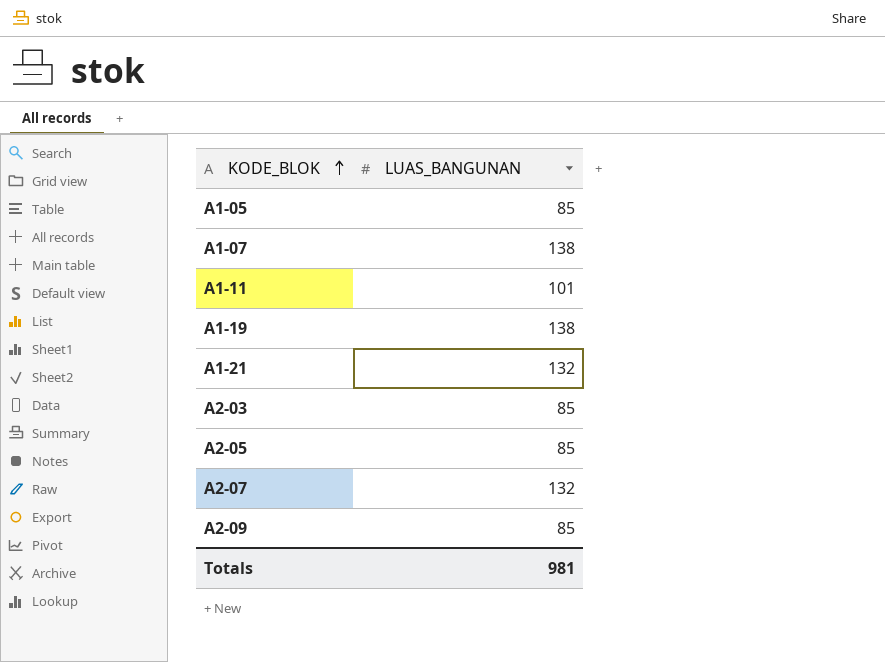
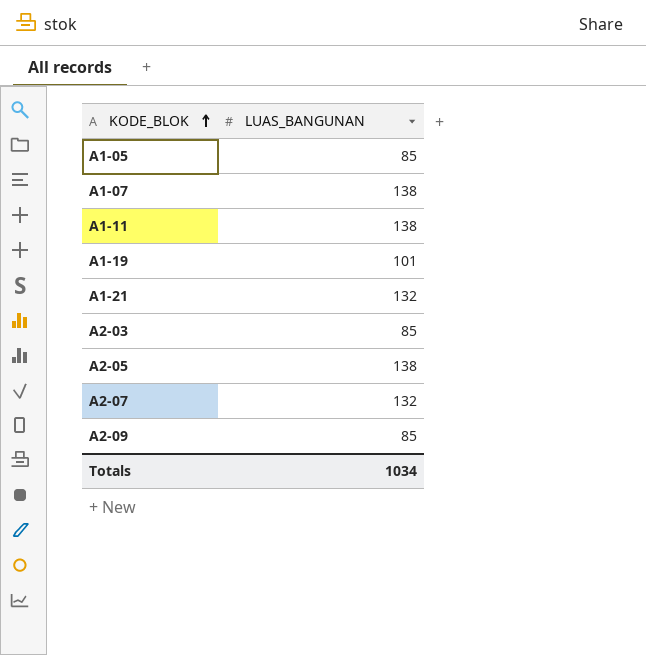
A1-11 | LUAS_BANGUNAN: 101 -> 138
A1-19 | LUAS_BANGUNAN: 138 -> 101
A2-05 | LUAS_BANGUNAN: 85 -> 138
Totals | LUAS_BANGUNAN: 981 -> 1034

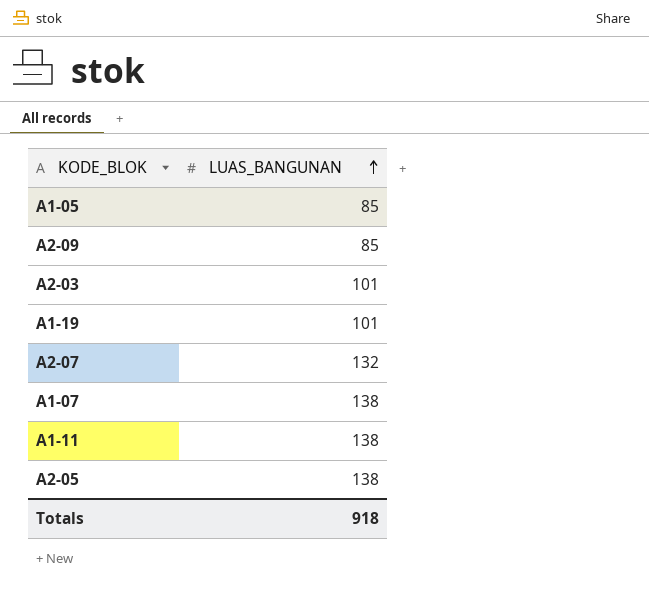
row order: KODE_BLOK ascending -> LUAS_BANGUNAN ascending
row A1-21: 132 -> none
A2-03 | LUAS_BANGUNAN: 85 -> 101
Totals | LUAS_BANGUNAN: 1034 -> 918

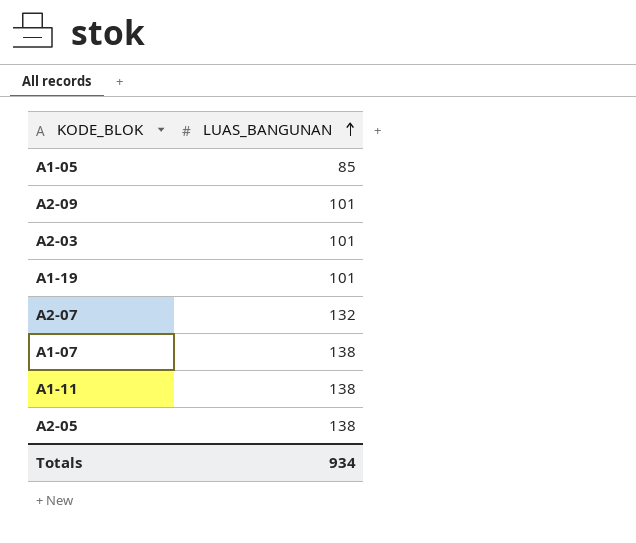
A2-09 | LUAS_BANGUNAN: 85 -> 101
Totals | LUAS_BANGUNAN: 918 -> 934

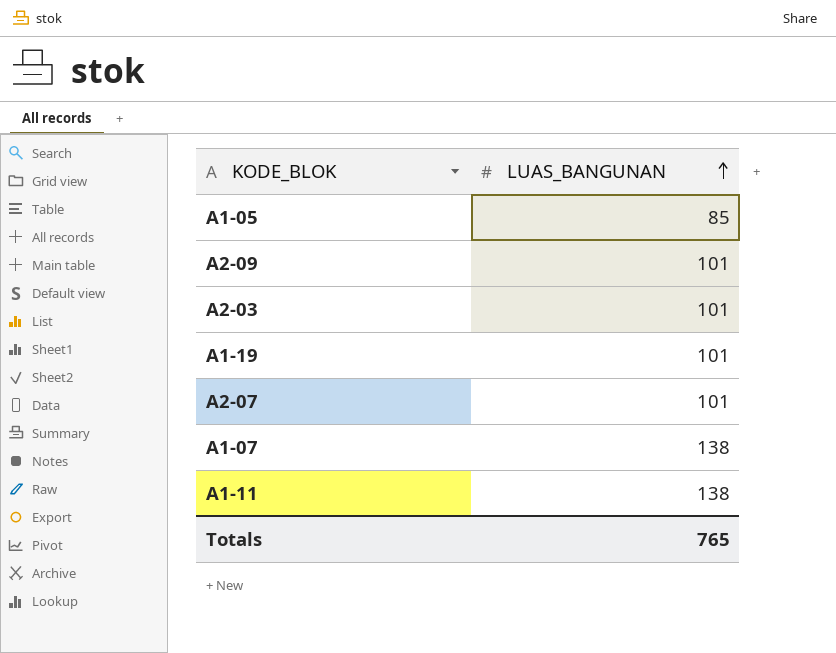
row A2-05: 138 -> none
A2-07 | LUAS_BANGUNAN: 132 -> 101
Totals | LUAS_BANGUNAN: 934 -> 765

